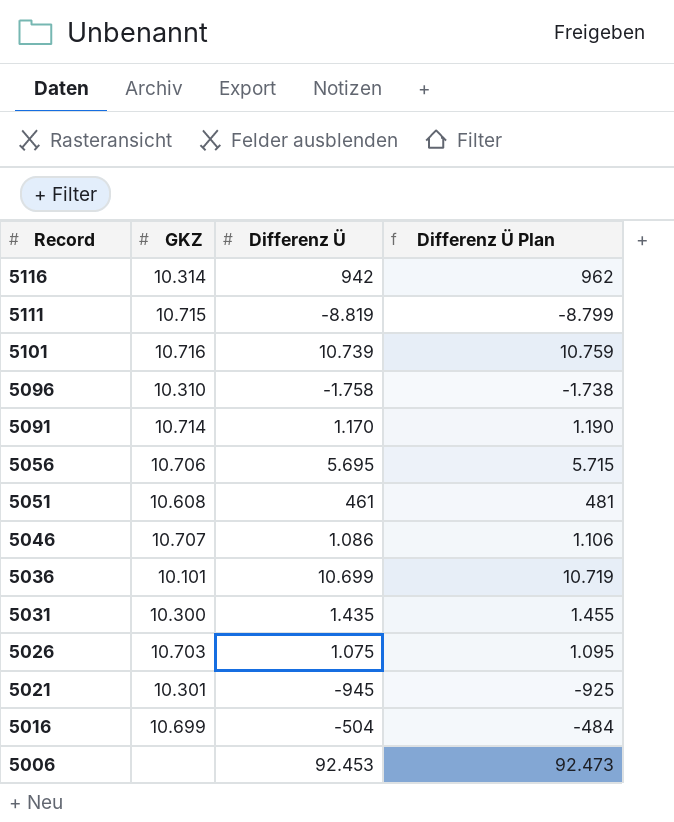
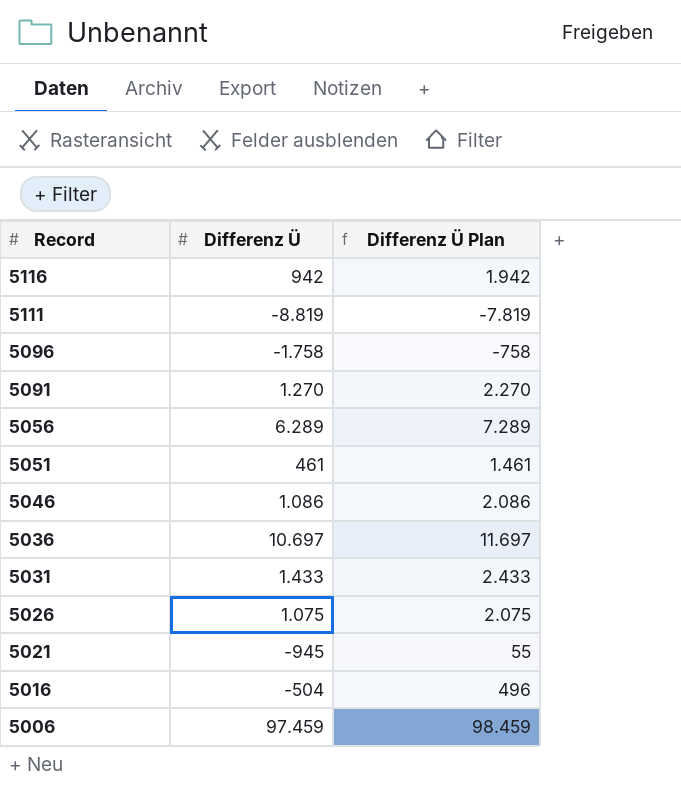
column GKZ | position: 2 -> none
column Differenz Ü Plan | formula: [Differenz Ü] + 20 -> [Differenz Ü] + 1000
row 5101: 10.716 | 10.739 | 10.759 -> none
5091 | Differenz Ü: 1.170 -> 1.270
5056 | Differenz Ü: 5.695 -> 6.289
5036 | Differenz Ü: 10.699 -> 10.697
5031 | Differenz Ü: 1.435 -> 1.433
5006 | Differenz Ü: 92.453 -> 97.459

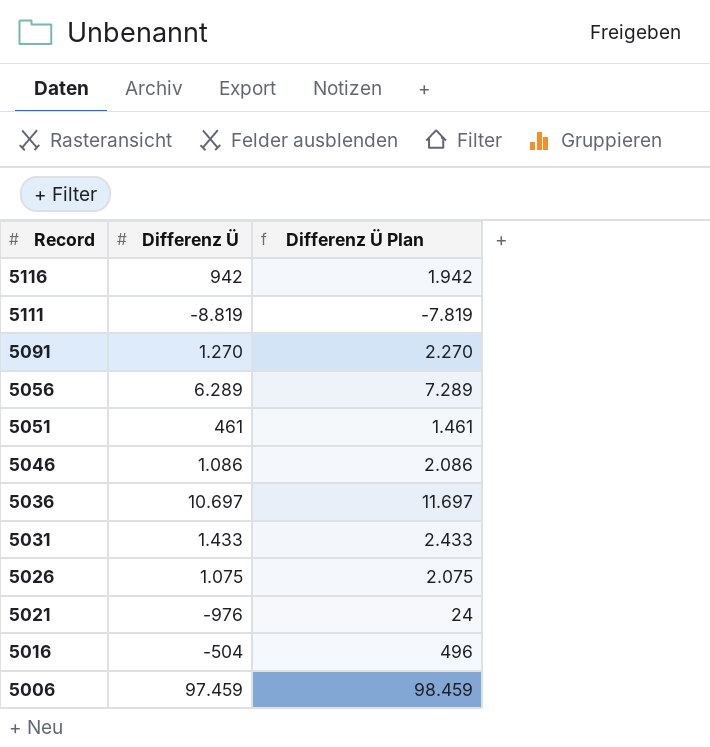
row 5096: -1.758 | -758 -> none
5021 | Differenz Ü: -945 -> -976
5021 | Differenz Ü Plan: 55 -> 24

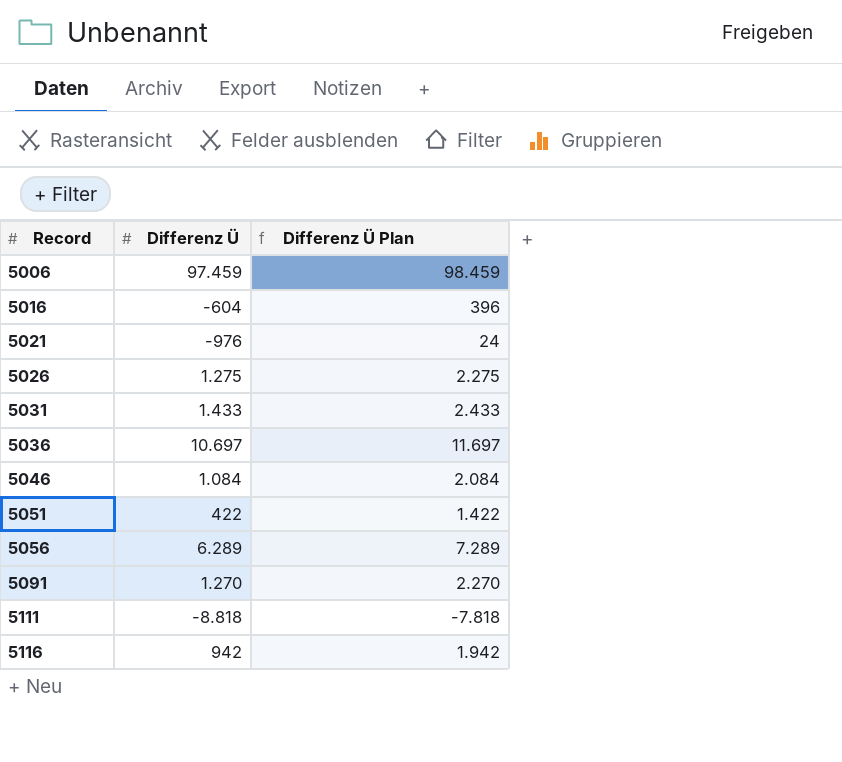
row order: Record descending -> Record ascending
5016 | Differenz Ü: -504 -> -604
5016 | Differenz Ü Plan: 496 -> 396
5026 | Differenz Ü: 1.075 -> 1.275
5026 | Differenz Ü Plan: 2.075 -> 2.275
5046 | Differenz Ü: 1.086 -> 1.084
5046 | Differenz Ü Plan: 2.086 -> 2.084
5051 | Differenz Ü: 461 -> 422
5051 | Differenz Ü Plan: 1.461 -> 1.422
5111 | Differenz Ü: -8.819 -> -8.818
5111 | Differenz Ü Plan: -7.819 -> -7.818

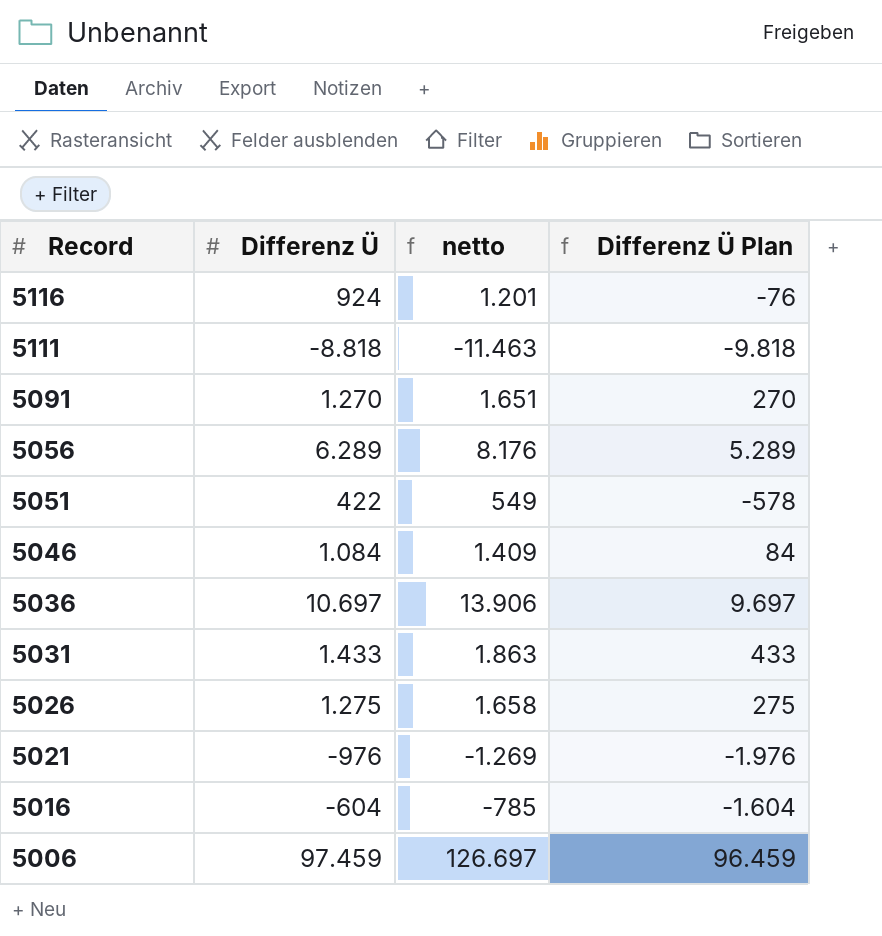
row order: Record ascending -> Record descending
column netto | formula: none -> [Differenz Ü] * 1,3
column Differenz Ü Plan | formula: [Differenz Ü] + 1000 -> [Differenz Ü] - 1000
5116 | Differenz Ü: 942 -> 924

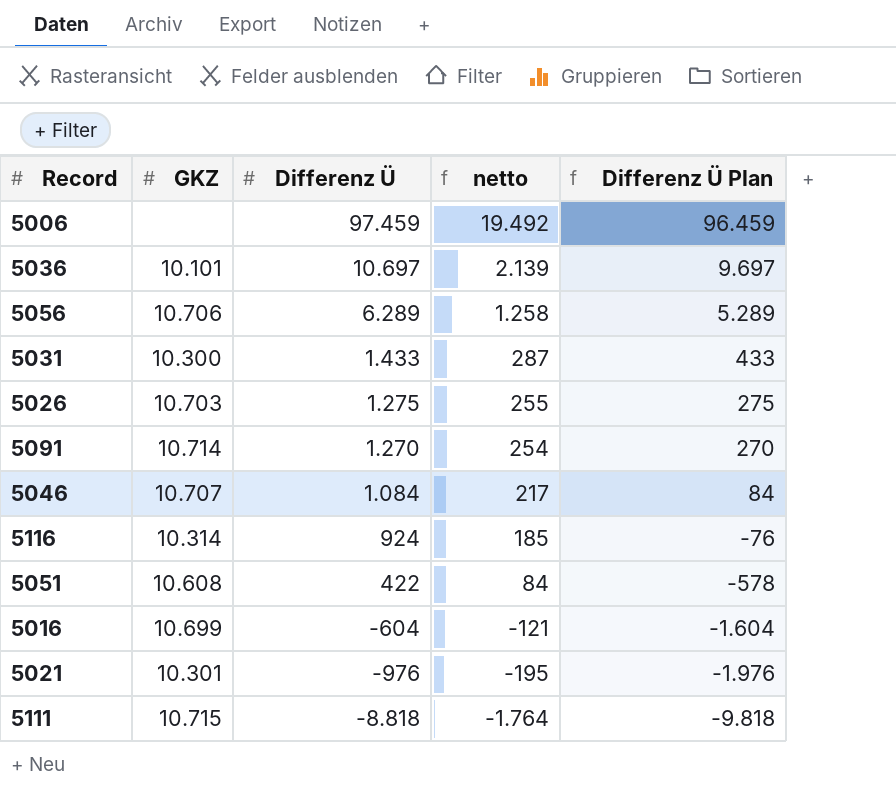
row order: Record descending -> Differenz Ü descending
column GKZ | position: none -> 2
column netto | formula: [Differenz Ü] * 1,3 -> [Differenz Ü] * 0,2

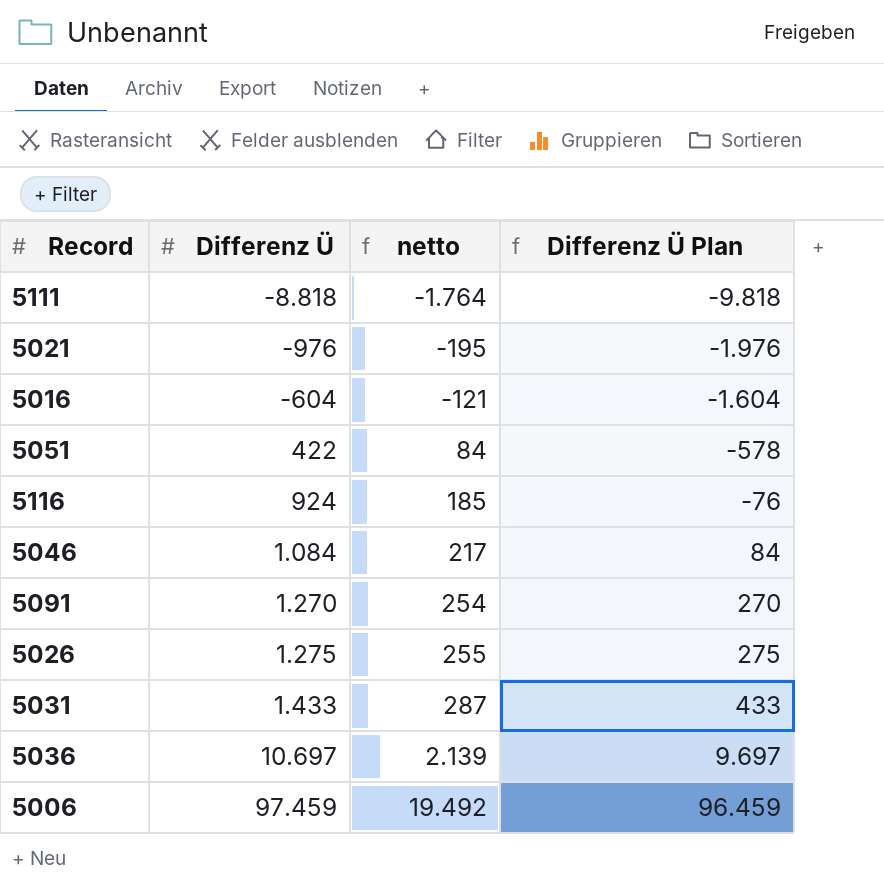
row order: Differenz Ü descending -> Differenz Ü ascending
column GKZ | position: 2 -> none
row 5056: 10.706 | 6.289 | 1.258 | 5.289 -> none

